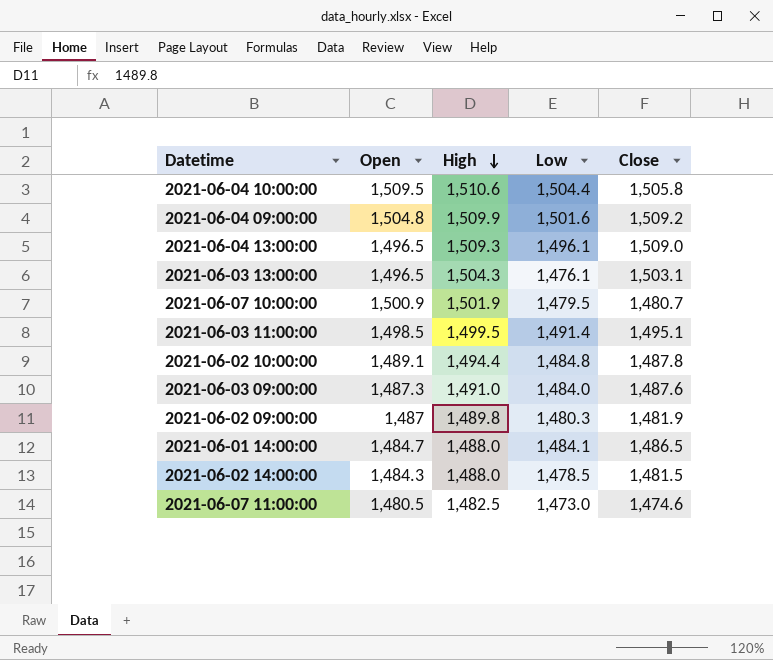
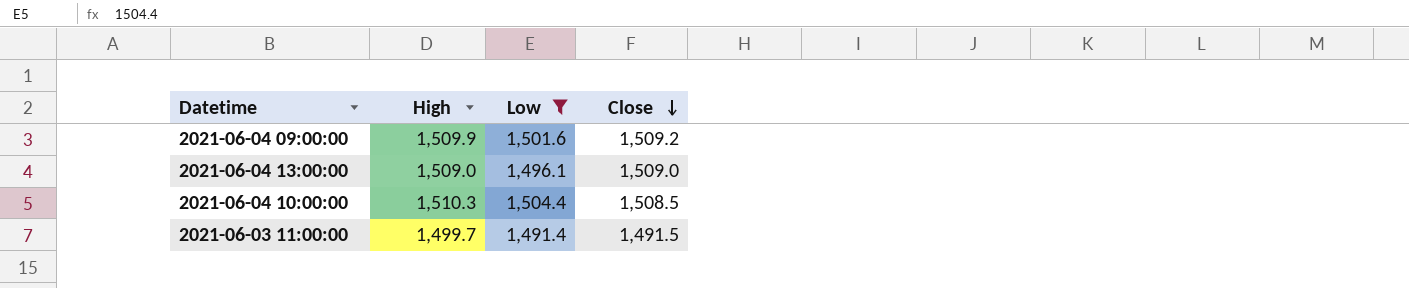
filter: none -> Low >= 1,491.4
row order: High descending -> Close descending
column Open | position: 2 -> none
2021-06-04 13:00:00 | High: 1,509.3 -> 1,509.0
2021-06-04 10:00:00 | High: 1,510.6 -> 1,510.3
2021-06-04 10:00:00 | Close: 1,505.8 -> 1,508.5
2021-06-03 11:00:00 | High: 1,499.5 -> 1,499.7
2021-06-03 11:00:00 | Close: 1,495.1 -> 1,491.5

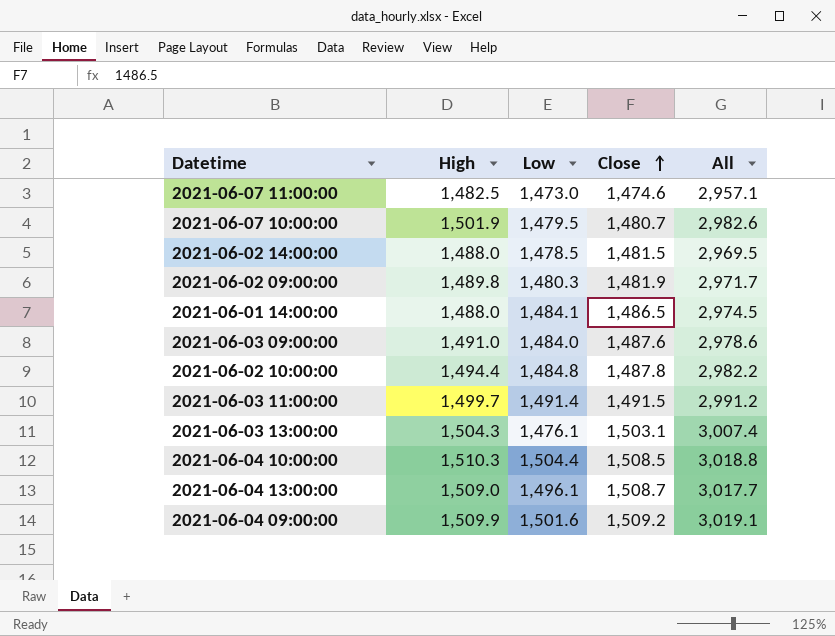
filter: Low >= 1,491.4 -> none
row order: Close descending -> Close ascending
column All | formula: none -> [High] + [Close]
2021-06-04 13:00:00 | Close: 1,509.0 -> 1,508.7

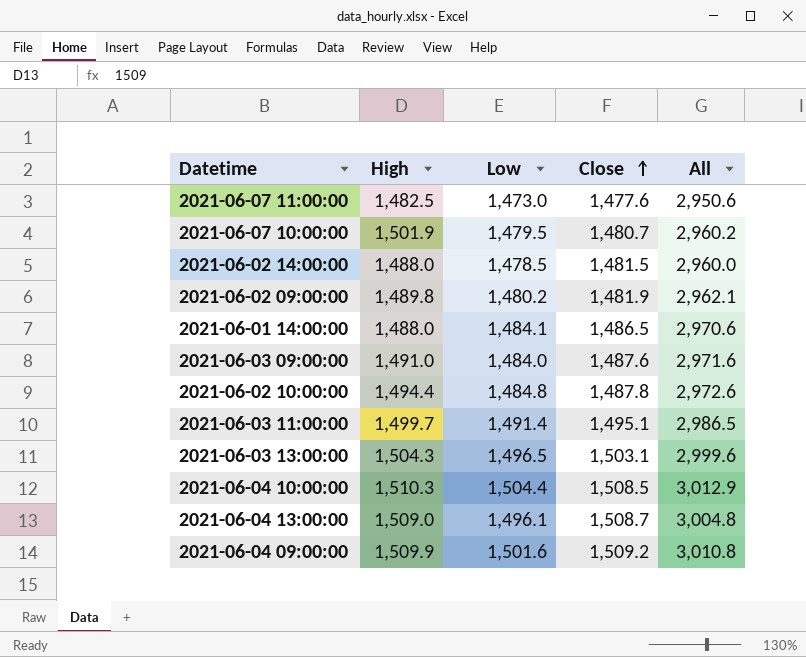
column All | formula: [High] + [Close] -> [Low] + [Close]
2021-06-07 11:00:00 | Close: 1,474.6 -> 1,477.6
2021-06-02 09:00:00 | Low: 1,480.3 -> 1,480.2
2021-06-03 11:00:00 | Close: 1,491.5 -> 1,495.1
2021-06-03 13:00:00 | Low: 1,476.1 -> 1,496.5

